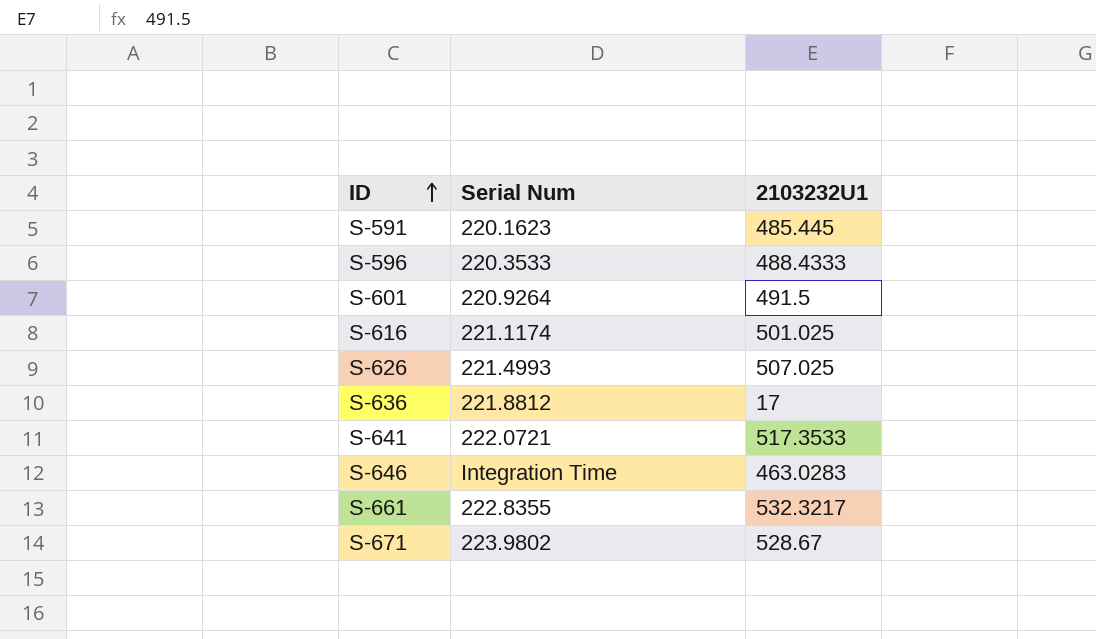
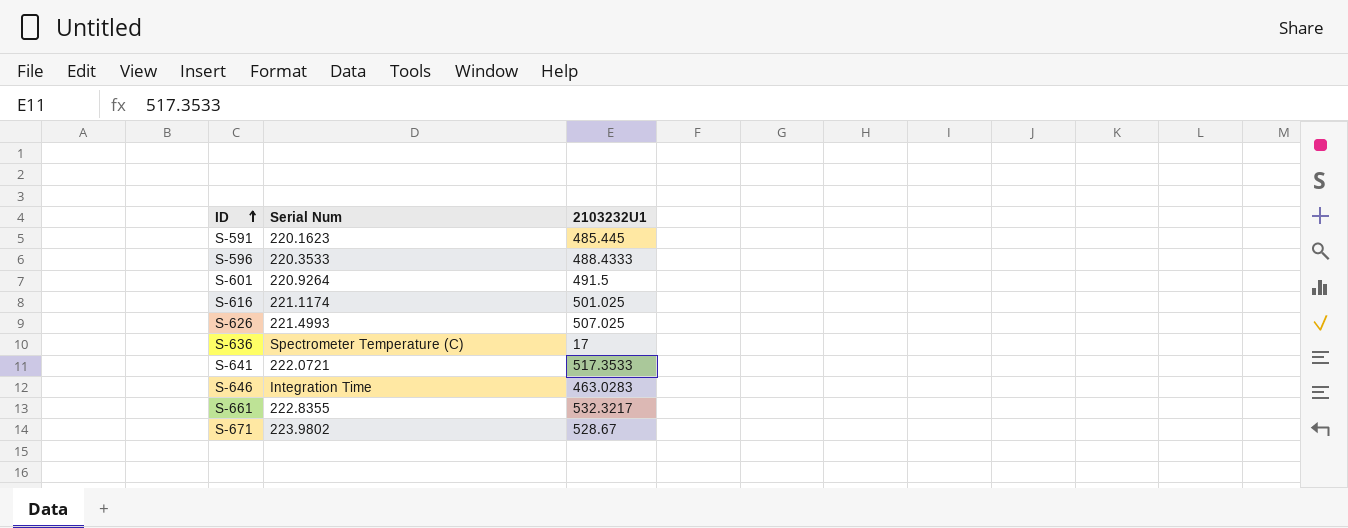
S-636 | Serial Num: 221.8812 -> Spectrometer Temperature (C)

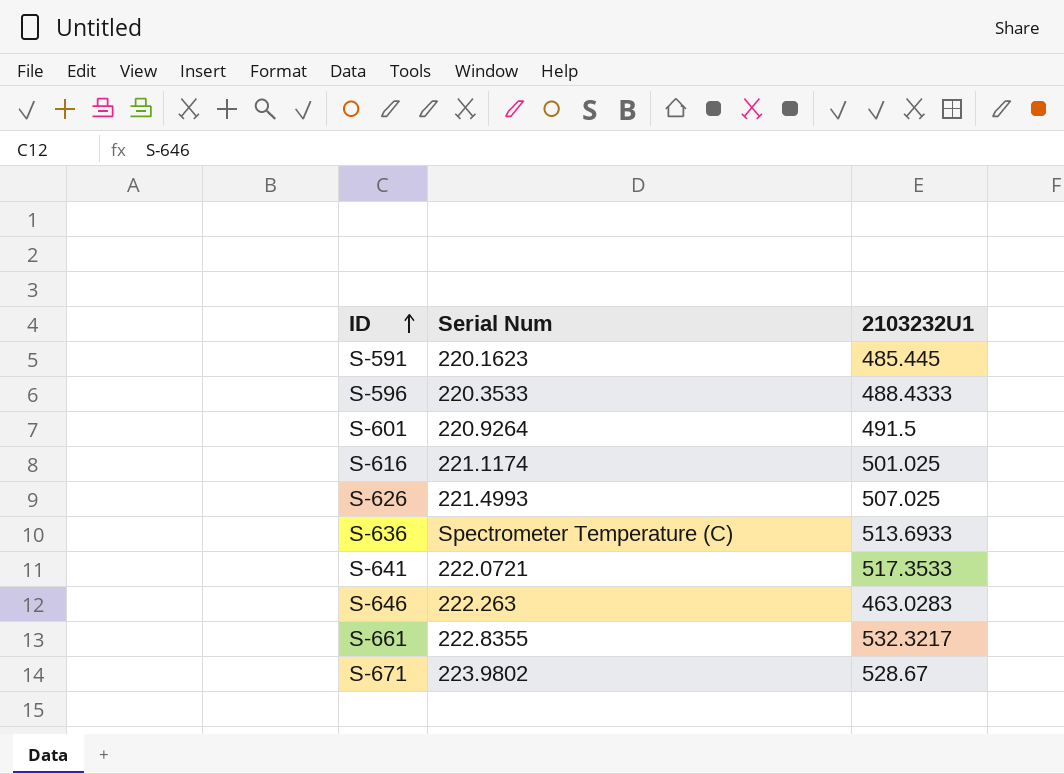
S-636 | 2103232U1: 17 -> 513.6933
S-646 | Serial Num: Integration Time -> 222.263

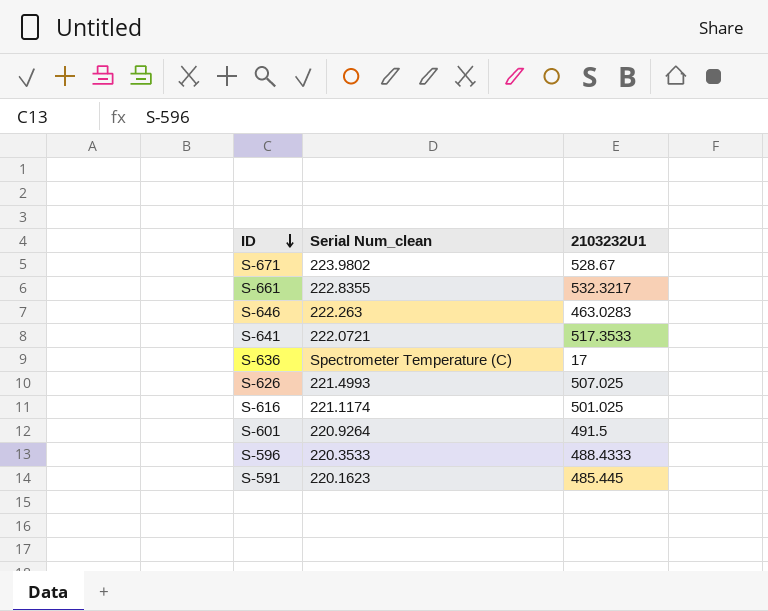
row order: ID ascending -> ID descending
column name: Serial Num -> Serial Num_clean
S-636 | 2103232U1: 513.6933 -> 17

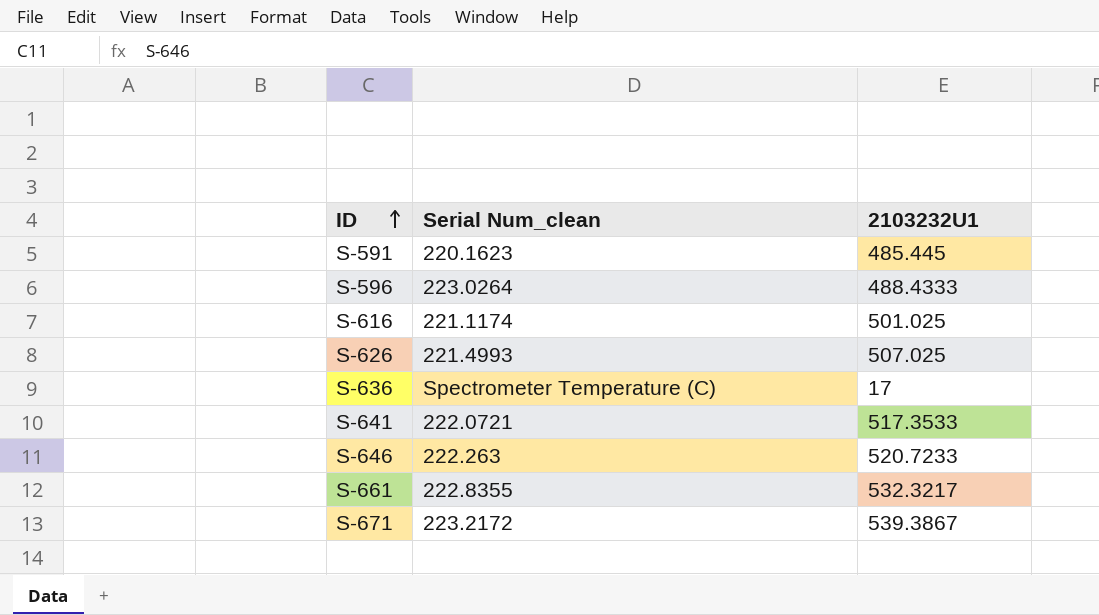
row order: ID descending -> ID ascending
row S-601: 220.9264 | 491.5 -> none
S-596 | Serial Num_clean: 220.3533 -> 223.0264
S-646 | 2103232U1: 463.0283 -> 520.7233
S-671 | Serial Num_clean: 223.9802 -> 223.2172
S-671 | 2103232U1: 528.67 -> 539.3867

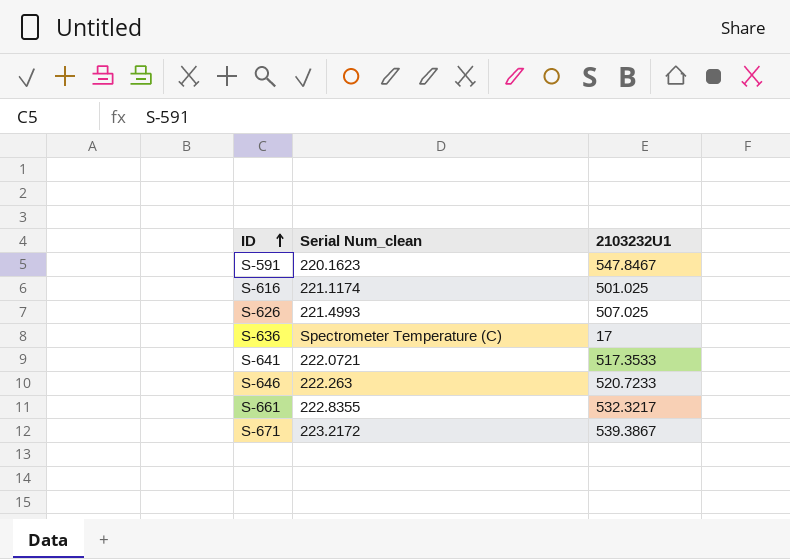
row S-596: 223.0264 | 488.4333 -> none
S-591 | 2103232U1: 485.445 -> 547.8467

